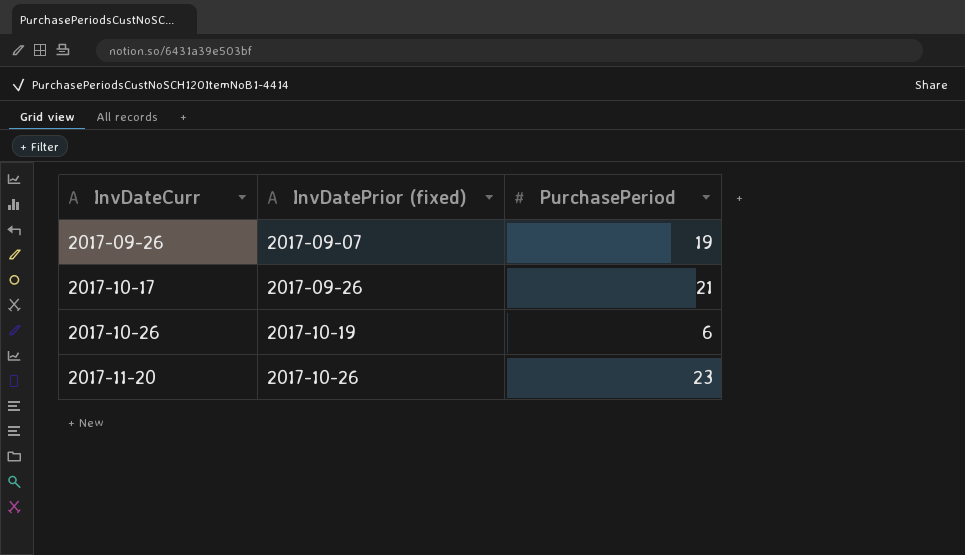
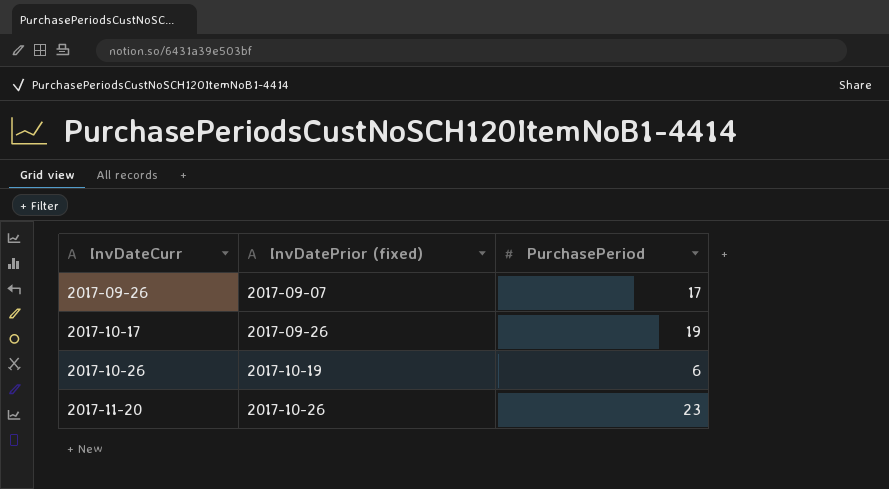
2017-09-26 | PurchasePeriod: 19 -> 17
2017-10-17 | PurchasePeriod: 21 -> 19

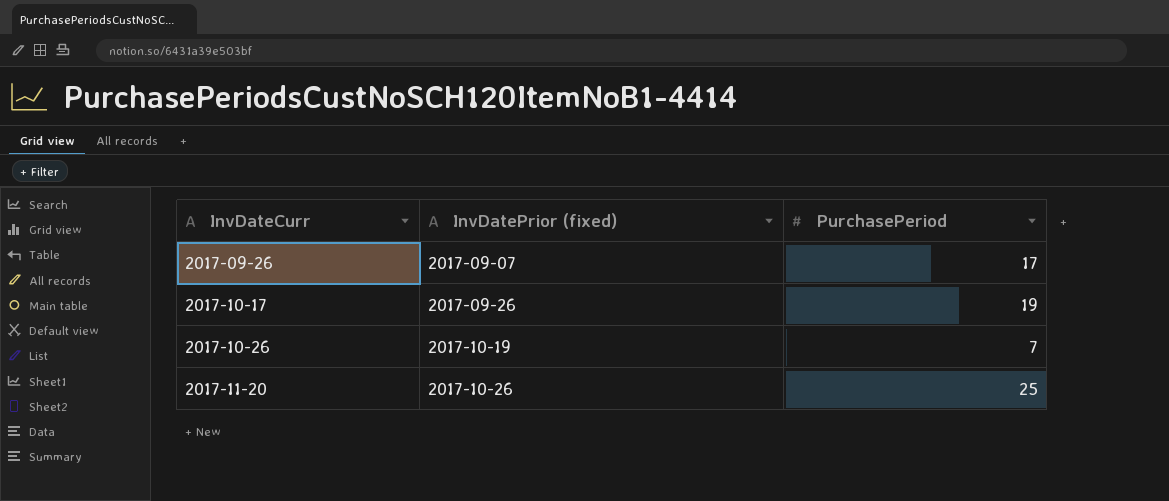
2017-10-26 | PurchasePeriod: 6 -> 7
2017-11-20 | PurchasePeriod: 23 -> 25

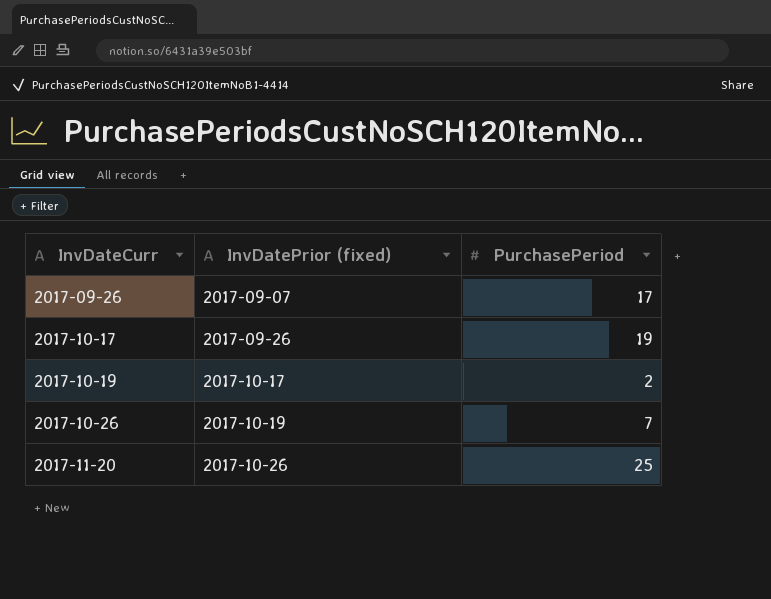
row 2017-10-19: none -> 2017-10-17 | 2

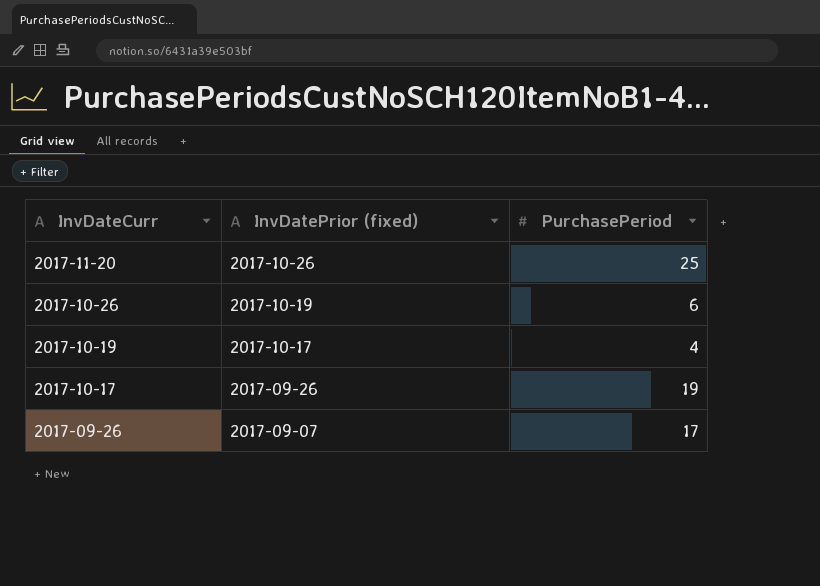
row order: InvDateCurr ascending -> InvDateCurr descending
2017-10-26 | PurchasePeriod: 7 -> 6
2017-10-19 | PurchasePeriod: 2 -> 4

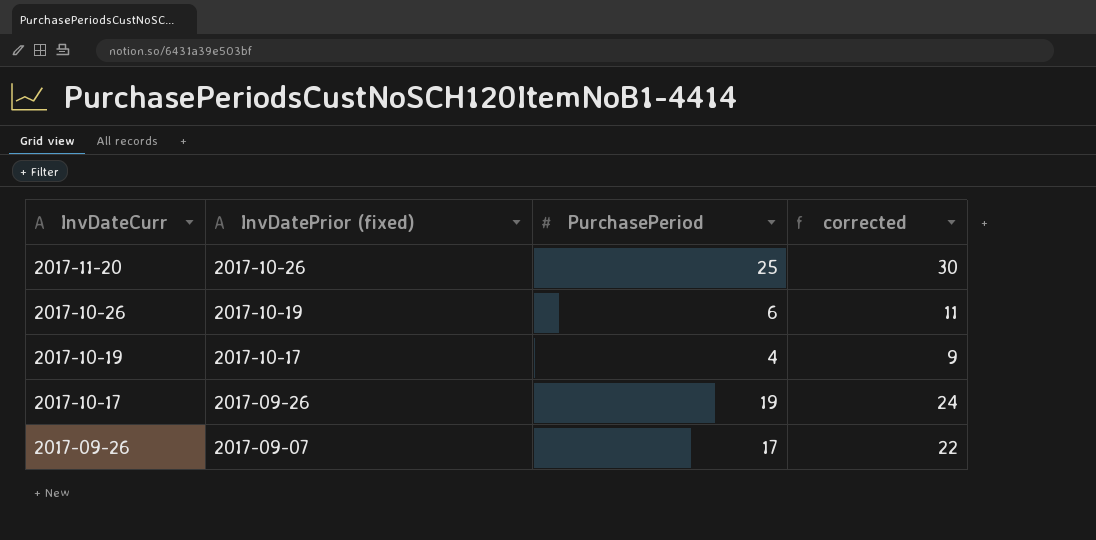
column corrected | formula: none -> [PurchasePeriod] + 5

